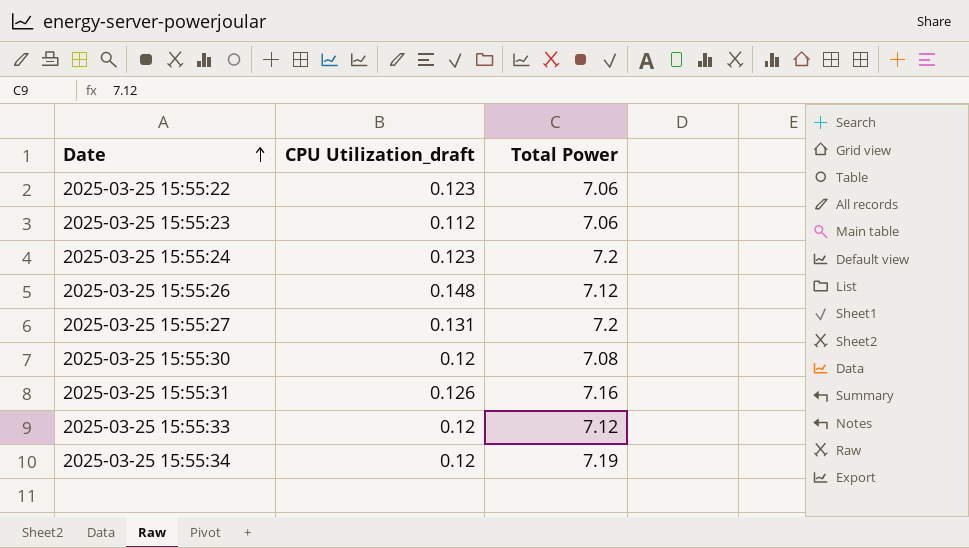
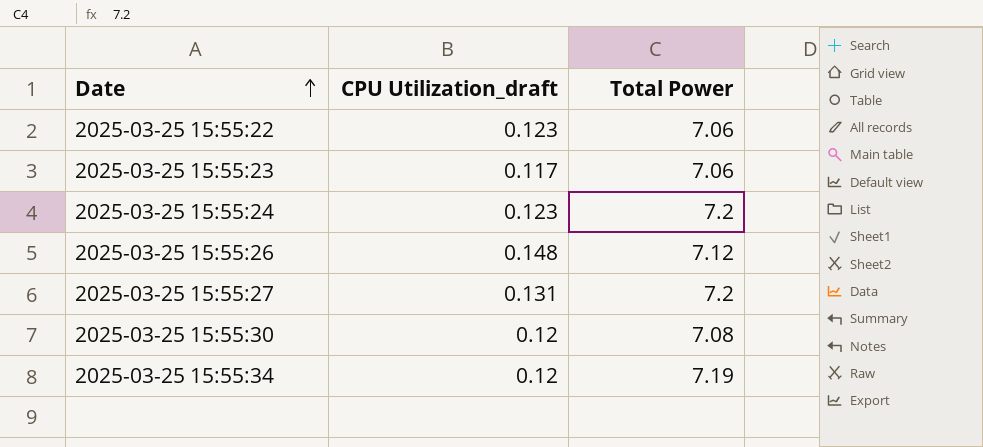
row 2025-03-25 15:55:31: 0.126 | 7.16 -> none
row 2025-03-25 15:55:33: 0.12 | 7.12 -> none
2025-03-25 15:55:23 | CPU Utilization_draft: 0.112 -> 0.117

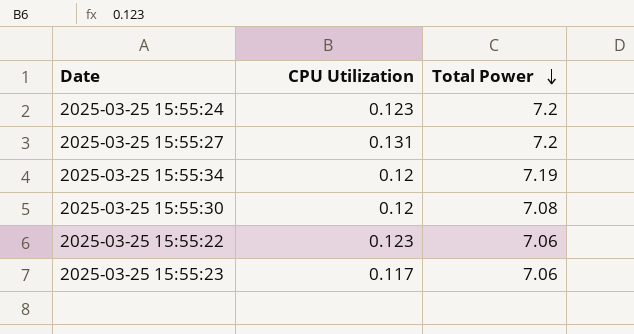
row order: Date ascending -> Total Power descending
column name: CPU Utilization_draft -> CPU Utilization
row 2025-03-25 15:55:26: 0.148 | 7.12 -> none

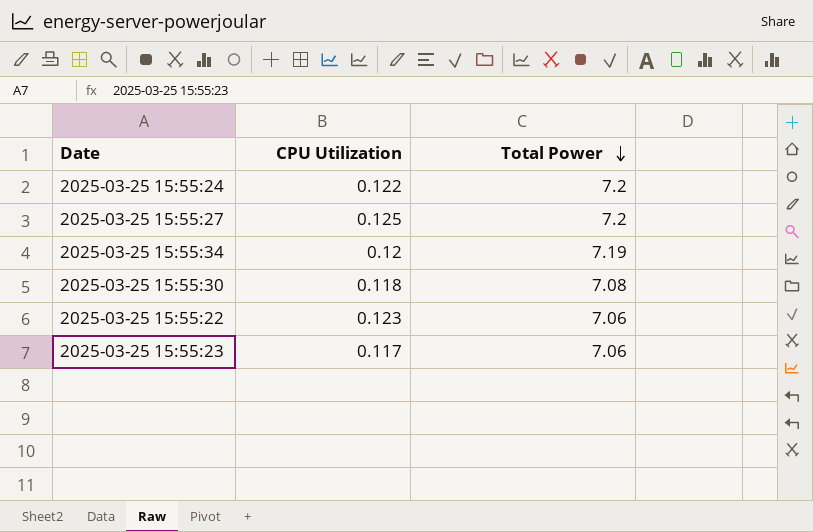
2025-03-25 15:55:24 | CPU Utilization: 0.123 -> 0.122
2025-03-25 15:55:27 | CPU Utilization: 0.131 -> 0.125
2025-03-25 15:55:30 | CPU Utilization: 0.12 -> 0.118

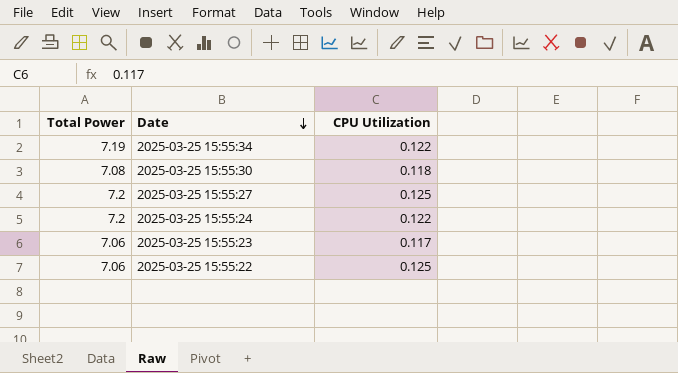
row order: Total Power descending -> Date descending
column Total Power | position: 3 -> 1
2025-03-25 15:55:34 | CPU Utilization: 0.12 -> 0.122
2025-03-25 15:55:22 | CPU Utilization: 0.123 -> 0.125

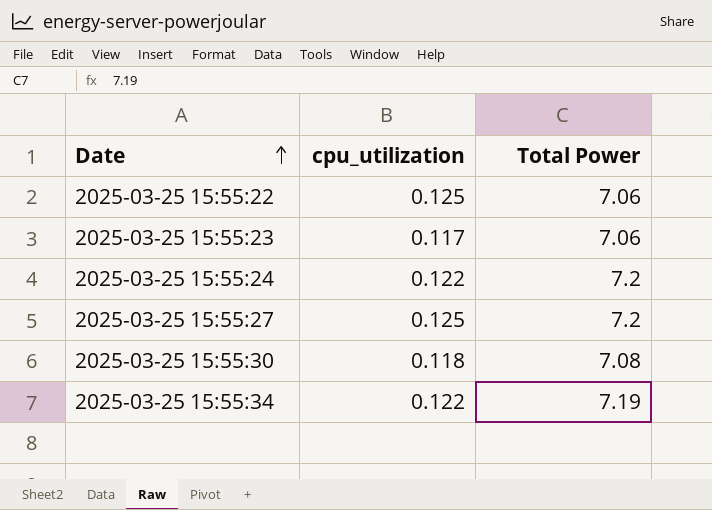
row order: Date descending -> Date ascending
column name: CPU Utilization -> cpu_utilization
column Total Power | position: 1 -> 3

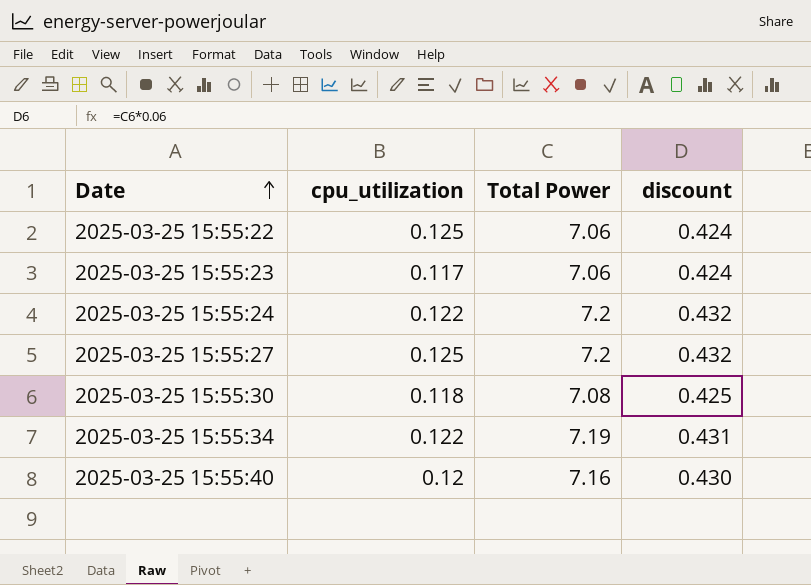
column discount | formula: none -> [Total Power] * 0.06
row 2025-03-25 15:55:40: none -> 0.12 | 7.16 | 0.430

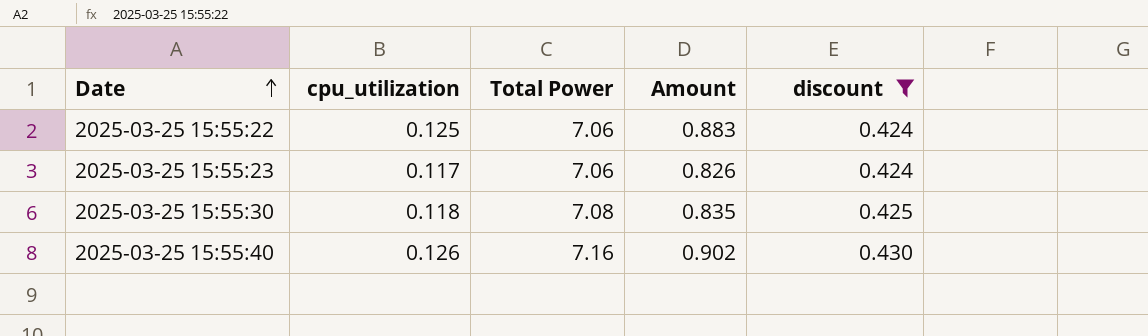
filter: none -> discount <= 0.430
column Amount | formula: none -> [cpu_utilization] * [Total Power]
2025-03-25 15:55:40 | cpu_utilization: 0.12 -> 0.126

